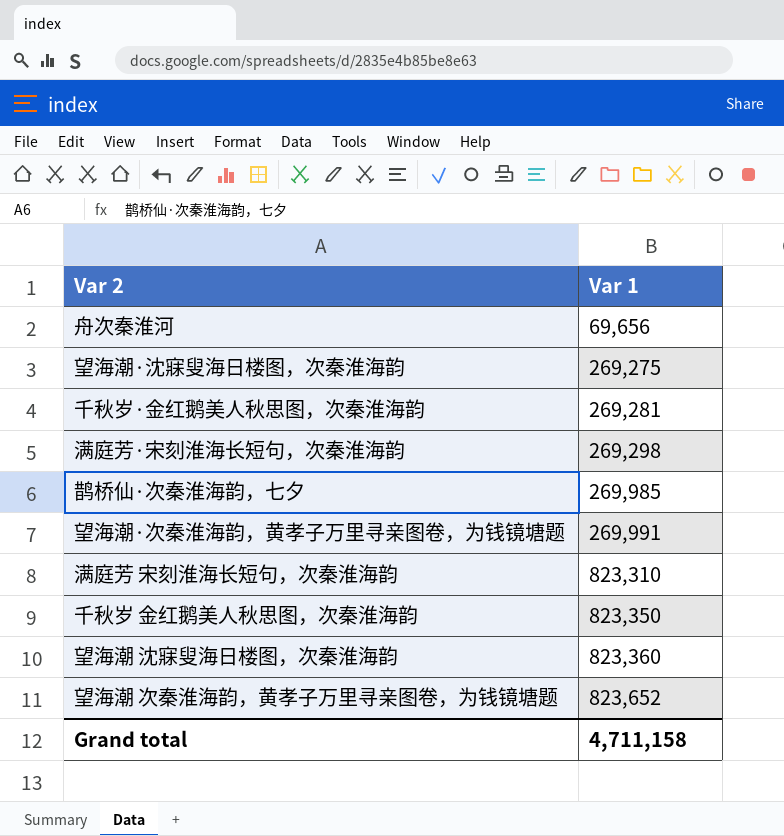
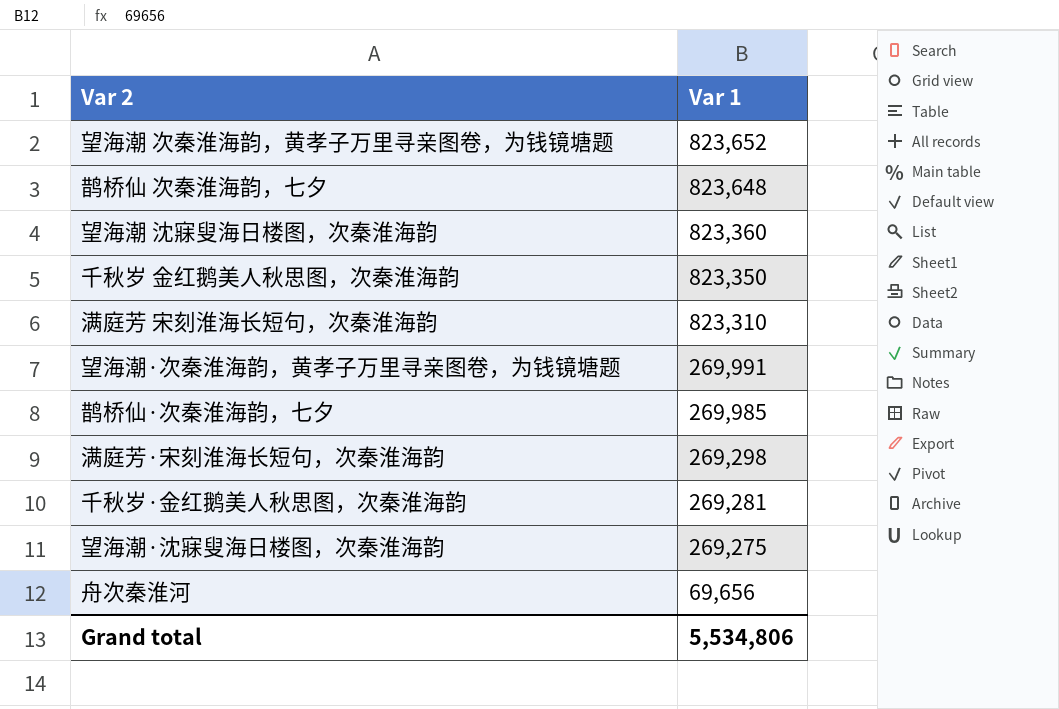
row order: Var 1 ascending -> Var 1 descending
row 鹊桥仙 次秦淮海韵，七夕: none -> 823,648
Grand total | Var 1: 4,711,158 -> 5,534,806

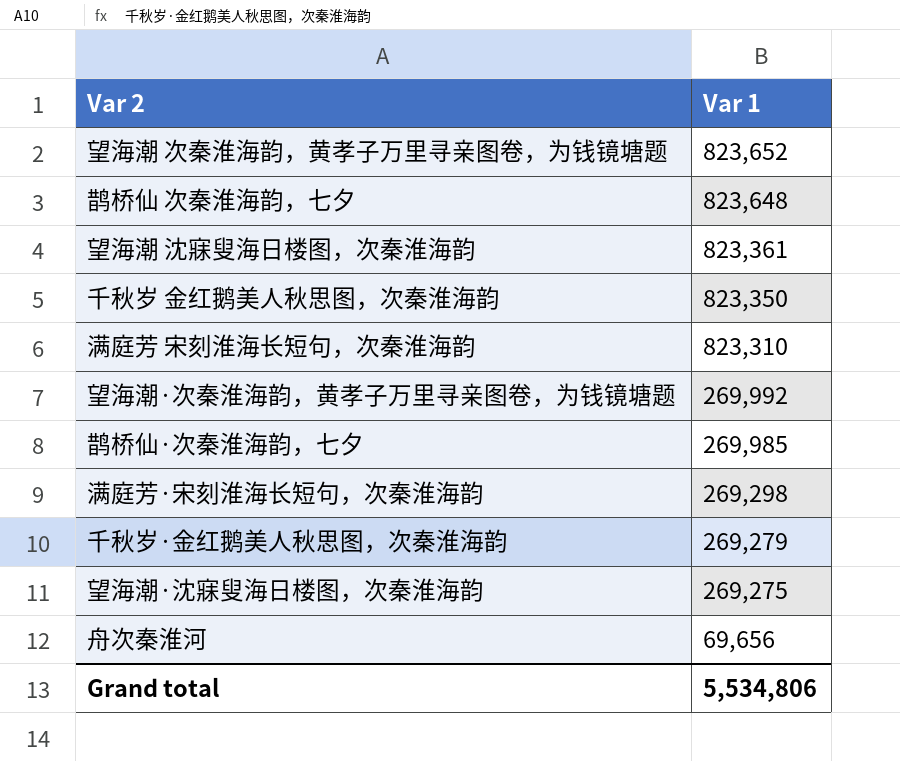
望海潮 沈寐叟海日楼图，次秦淮海韵 | Var 1: 823,360 -> 823,361
望海潮·次秦淮海韵，黄孝子万里寻亲图卷，为钱镜塘题 | Var 1: 269,991 -> 269,992
千秋岁·金红鹅美人秋思图，次秦淮海韵 | Var 1: 269,281 -> 269,279

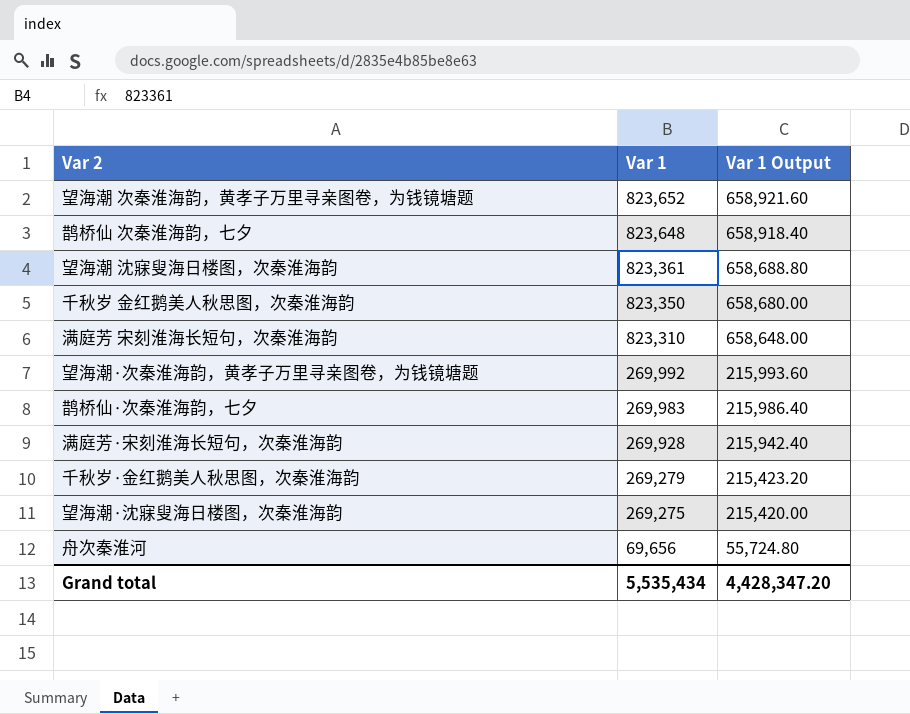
column Var 1 Output | formula: none -> [Var 1] * 0.8
鹊桥仙·次秦淮海韵，七夕 | Var 1: 269,985 -> 269,983
满庭芳·宋刻淮海长短句，次秦淮海韵 | Var 1: 269,298 -> 269,928
Grand total | Var 1: 5,534,806 -> 5,535,434

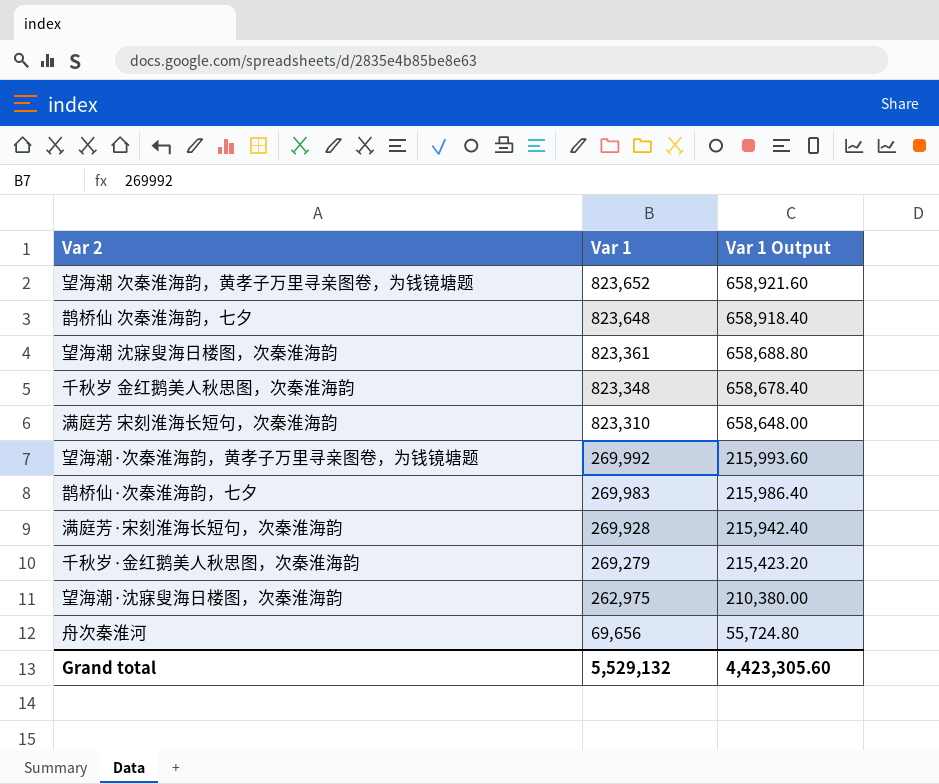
千秋岁 金红鹅美人秋思图，次秦淮海韵 | Var 1: 823,350 -> 823,348
千秋岁 金红鹅美人秋思图，次秦淮海韵 | Var 1 Output: 658,680.00 -> 658,678.40
望海潮·沈寐叟海日楼图，次秦淮海韵 | Var 1: 269,275 -> 262,975
望海潮·沈寐叟海日楼图，次秦淮海韵 | Var 1 Output: 215,420.00 -> 210,380.00
Grand total | Var 1: 5,535,434 -> 5,529,132
Grand total | Var 1 Output: 4,428,347.20 -> 4,423,305.60

